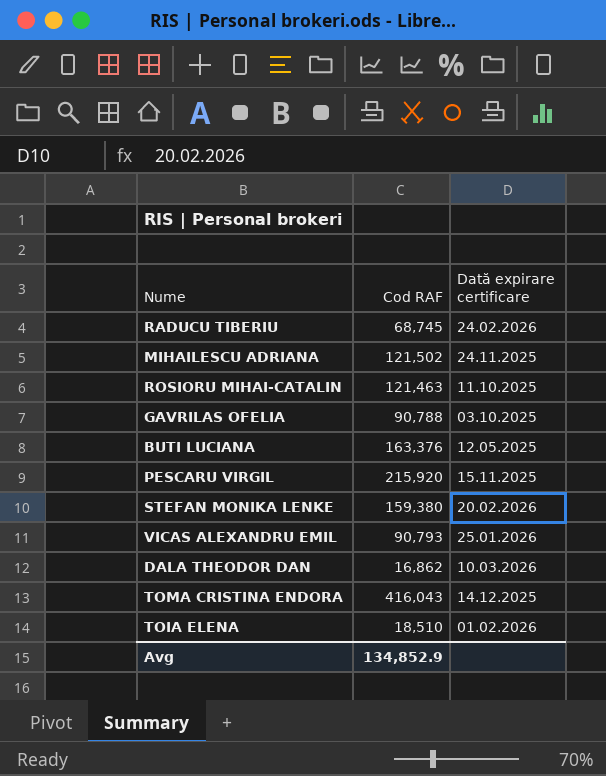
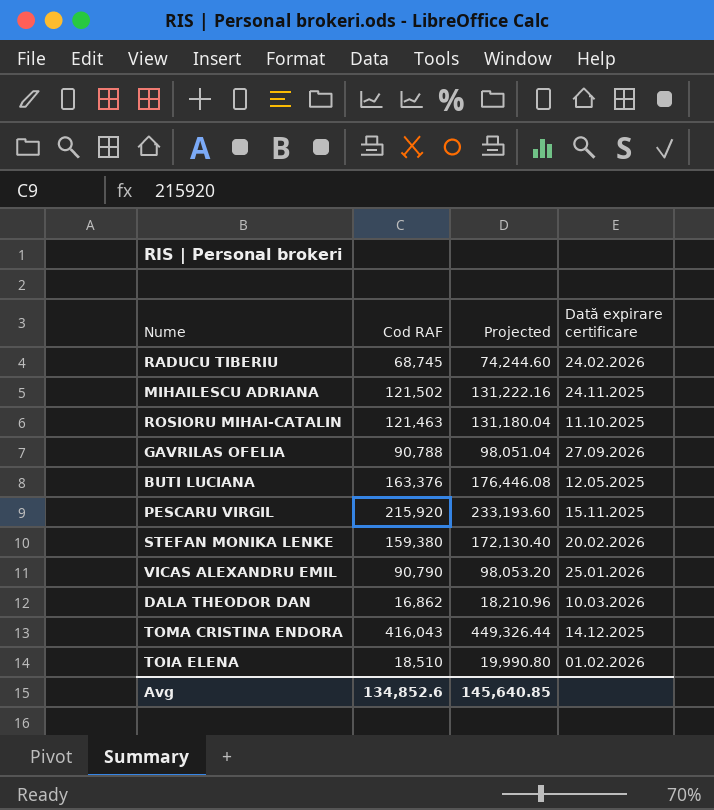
column Projected | formula: none -> [Cod RAF] * 1.08
GAVRILAS OFELIA | Dată expirare certificare: 03.10.2025 -> 27.09.2026
VICAS ALEXANDRU EMIL | Cod RAF: 90,793 -> 90,790
Avg | Cod RAF: 134,852.9 -> 134,852.6

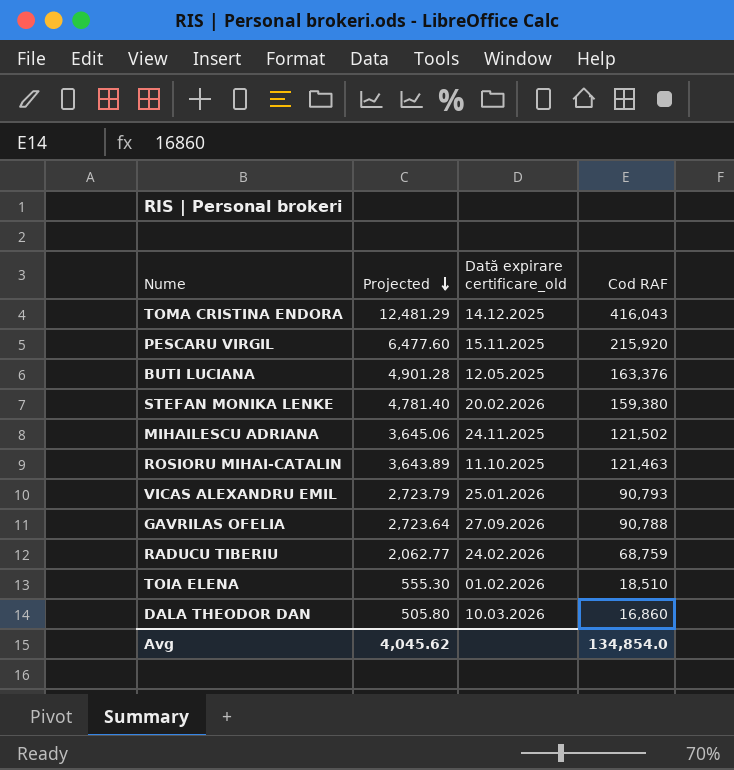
row order: none -> Projected descending
column Projected | formula: [Cod RAF] * 1.08 -> [Cod RAF] * 0.03
column name: Dată expirare certificare -> Dată expirare certificare_old
column Cod RAF | position: 2 -> 4
VICAS ALEXANDRU EMIL | Cod RAF: 90,790 -> 90,793
RADUCU TIBERIU | Cod RAF: 68,745 -> 68,759
DALA THEODOR DAN | Cod RAF: 16,862 -> 16,860
Avg | Projected: 145,640.85 -> 4,045.62
Avg | Cod RAF: 134,852.6 -> 134,854.0

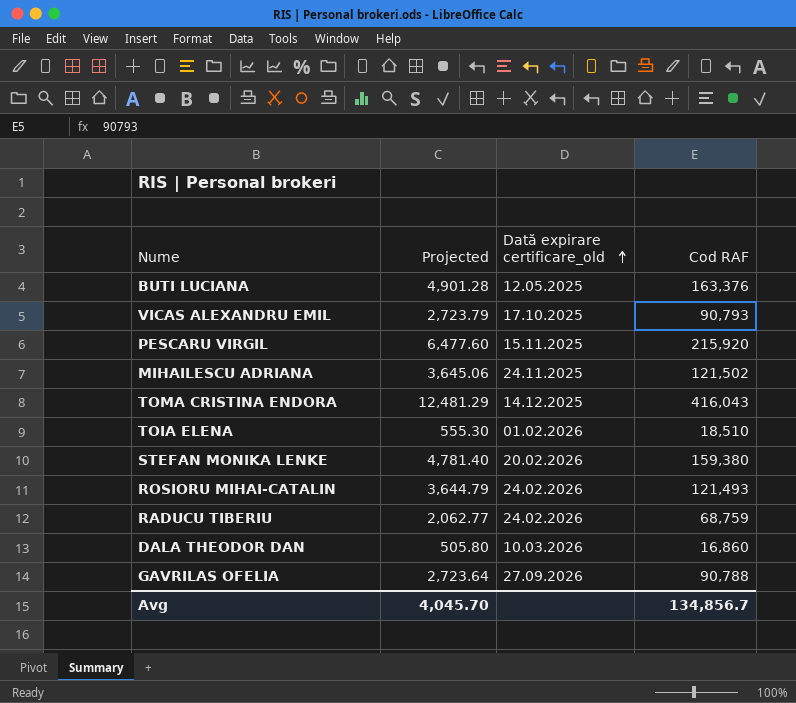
row order: Projected descending -> Dată expirare certificare_old ascending
VICAS ALEXANDRU EMIL | Dată expirare certificare_old: 25.01.2026 -> 17.10.2025
ROSIORU MIHAI-CATALIN | Projected: 3,643.89 -> 3,644.79
ROSIORU MIHAI-CATALIN | Dată expirare certificare_old: 11.10.2025 -> 24.02.2026
ROSIORU MIHAI-CATALIN | Cod RAF: 121,463 -> 121,493
Avg | Projected: 4,045.62 -> 4,045.70
Avg | Cod RAF: 134,854.0 -> 134,856.7

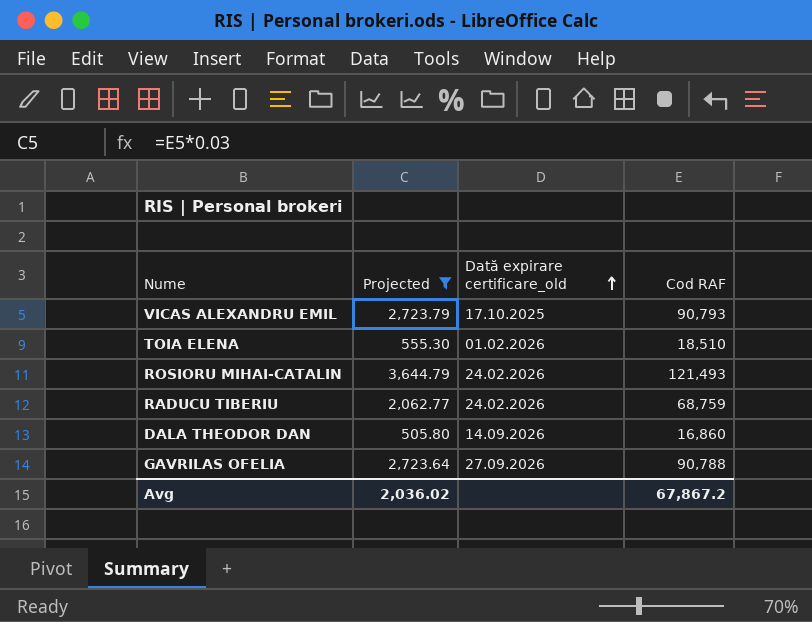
filter: none -> Projected <= 3,644.79
DALA THEODOR DAN | Dată expirare certificare_old: 10.03.2026 -> 14.09.2026
Avg | Projected: 4,045.70 -> 2,036.02
Avg | Cod RAF: 134,856.7 -> 67,867.2

